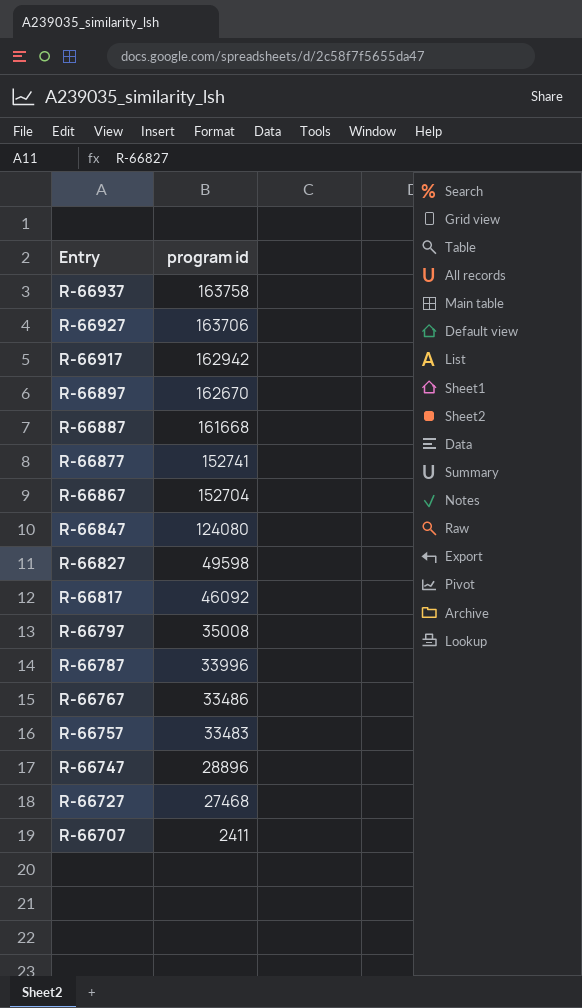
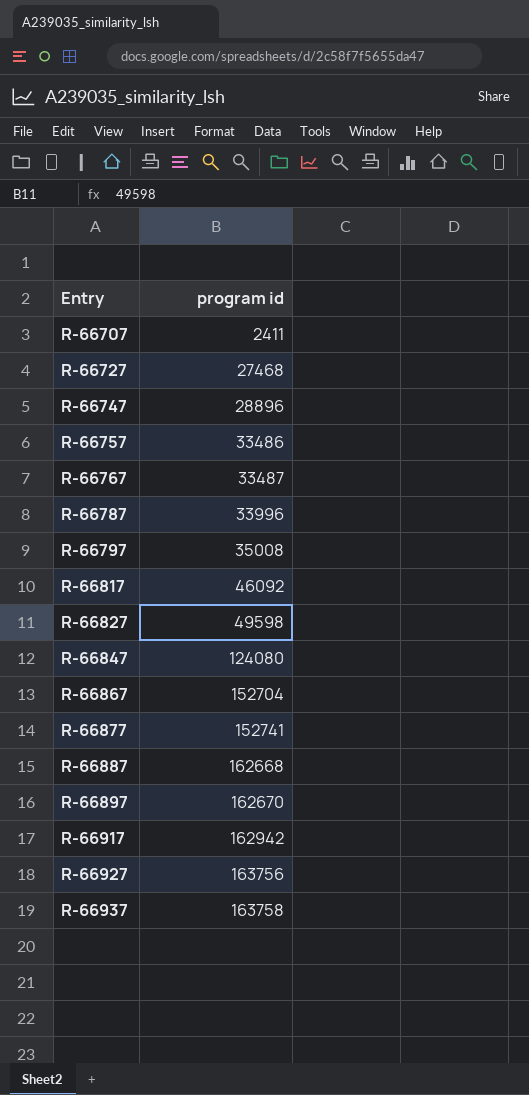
row order: Entry descending -> Entry ascending
R-66757 | program id: 33483 -> 33486
R-66767 | program id: 33486 -> 33487
R-66887 | program id: 161668 -> 162668
R-66927 | program id: 163706 -> 163756

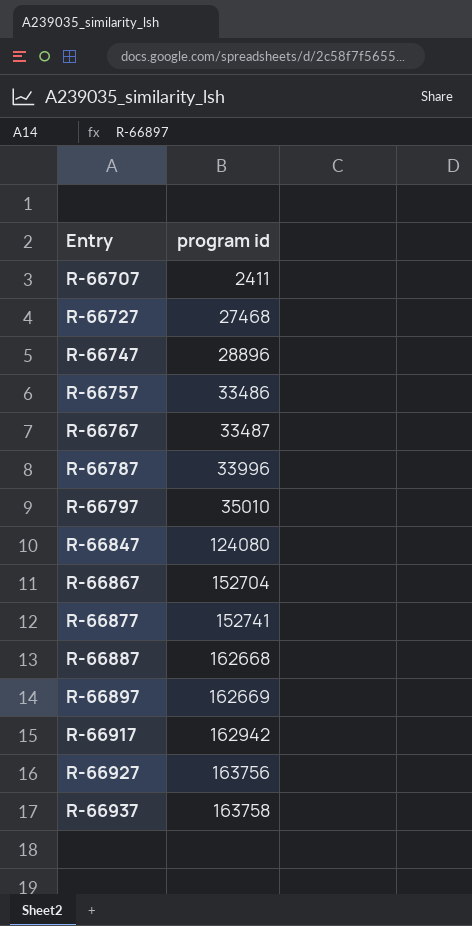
row R-66817: 46092 -> none
row R-66827: 49598 -> none
R-66797 | program id: 35008 -> 35010
R-66897 | program id: 162670 -> 162669

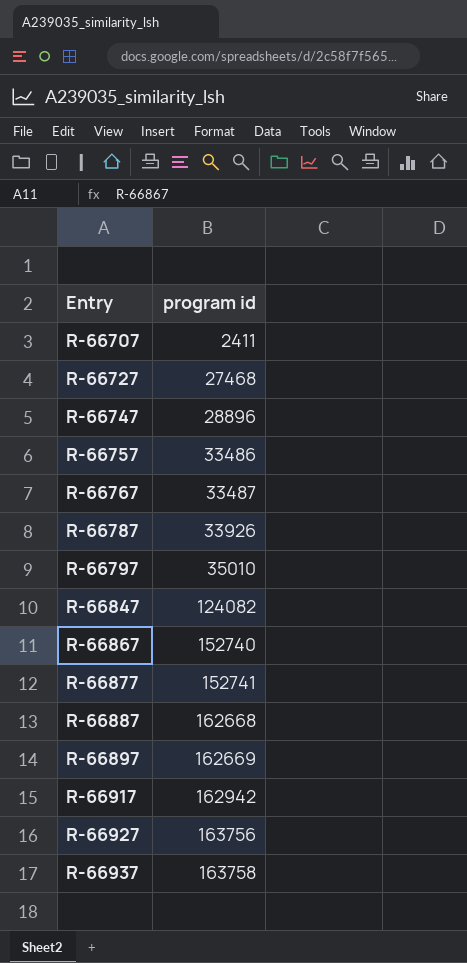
R-66787 | program id: 33996 -> 33926
R-66847 | program id: 124080 -> 124082
R-66867 | program id: 152704 -> 152740

